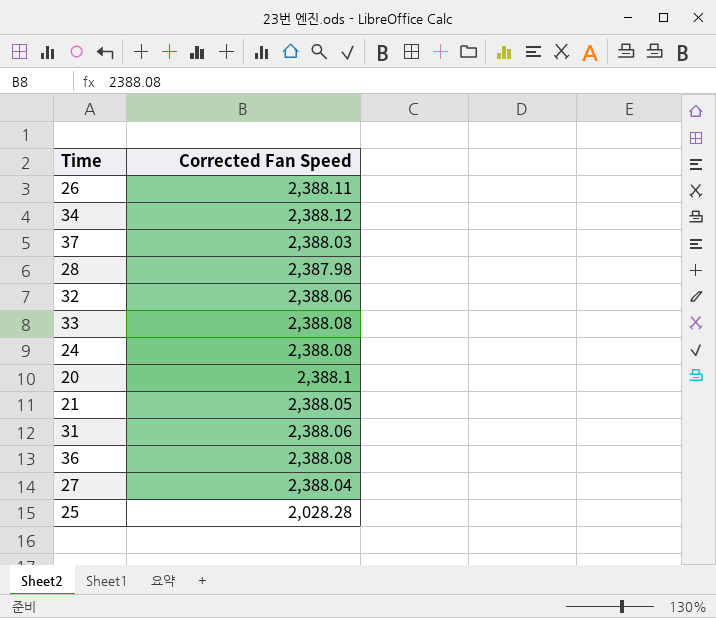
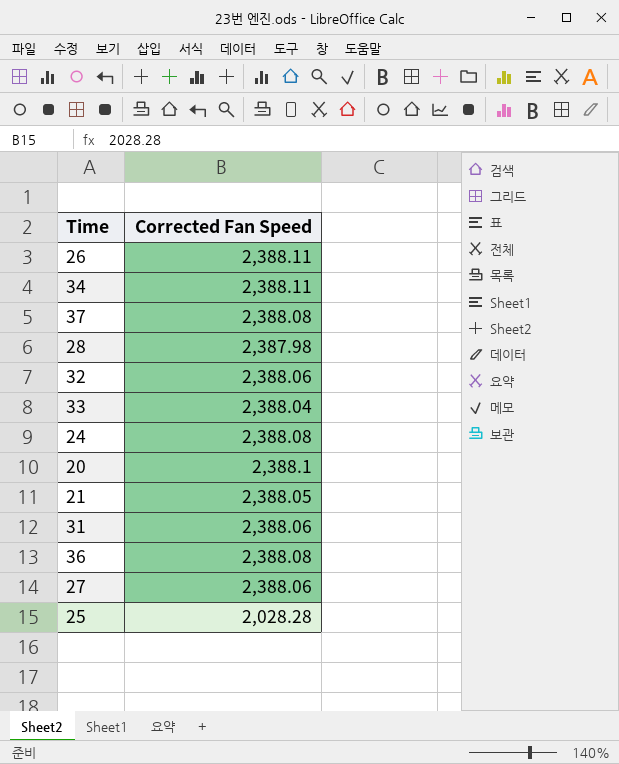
34 | Corrected Fan Speed: 2,388.12 -> 2,388.11
37 | Corrected Fan Speed: 2,388.03 -> 2,388.08
33 | Corrected Fan Speed: 2,388.08 -> 2,388.04
27 | Corrected Fan Speed: 2,388.04 -> 2,388.06

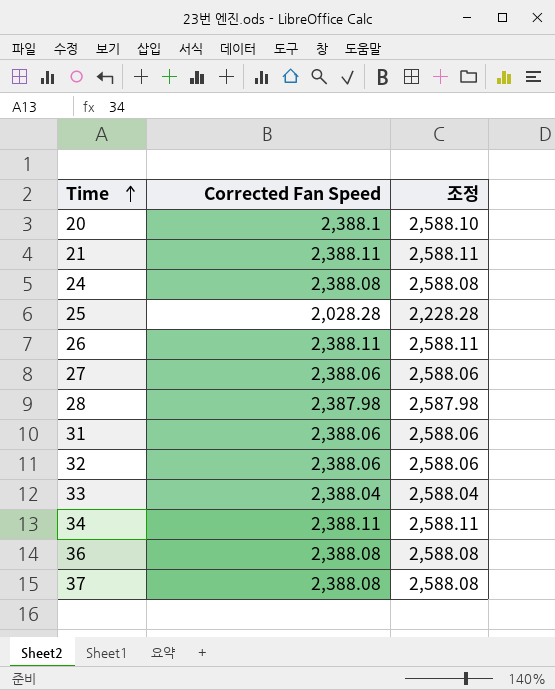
row order: none -> Time ascending
column 조정 | formula: none -> [Corrected Fan Speed] + 200
21 | Corrected Fan Speed: 2,388.05 -> 2,388.11

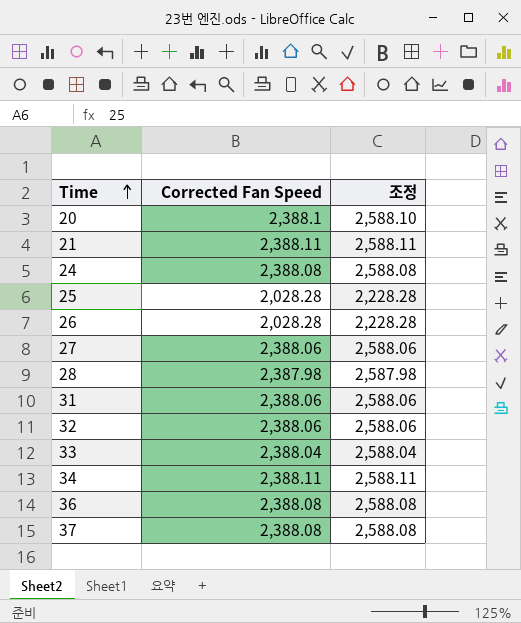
26 | Corrected Fan Speed: 2,388.11 -> 2,028.28
26 | 조정: 2,588.11 -> 2,228.28

